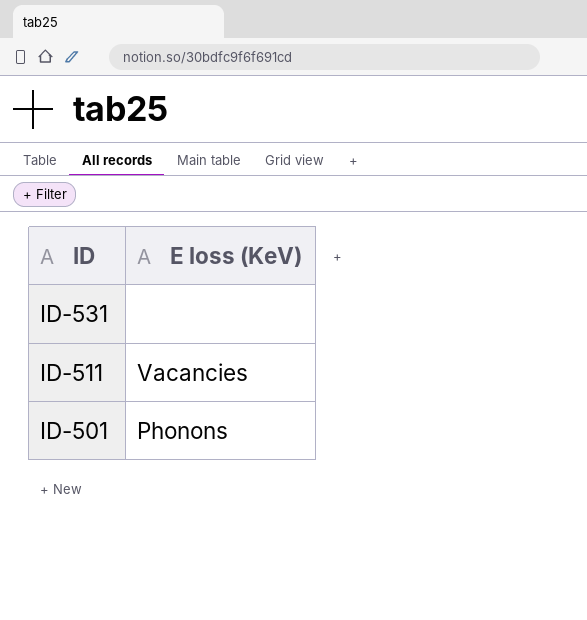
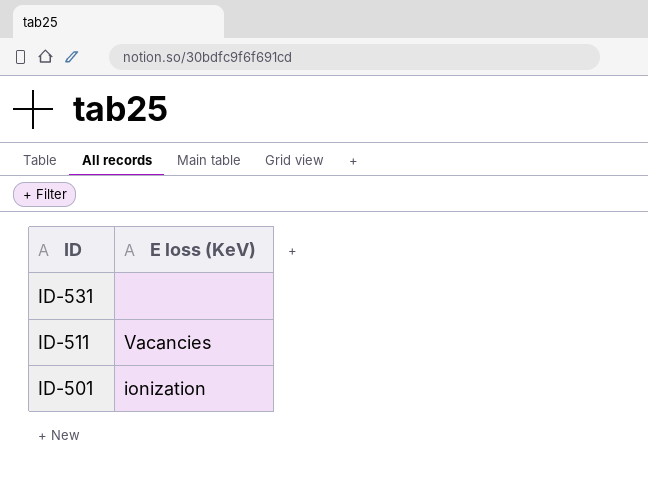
ID-501 | E loss (KeV): Phonons -> ionization

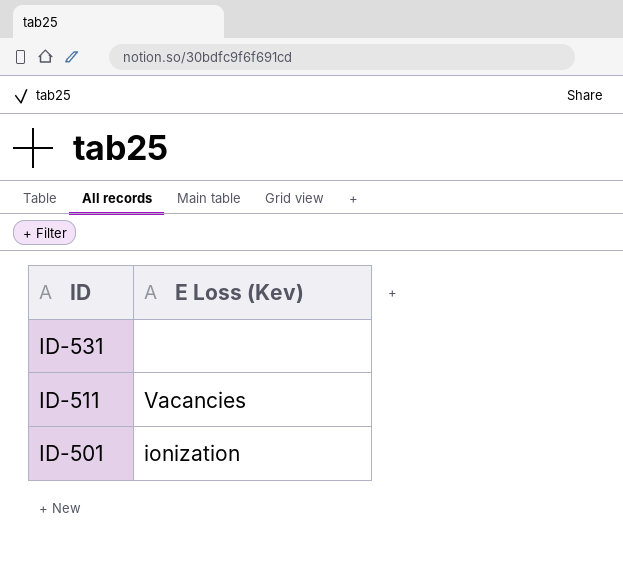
column name: E loss (KeV) -> E Loss (Kev)

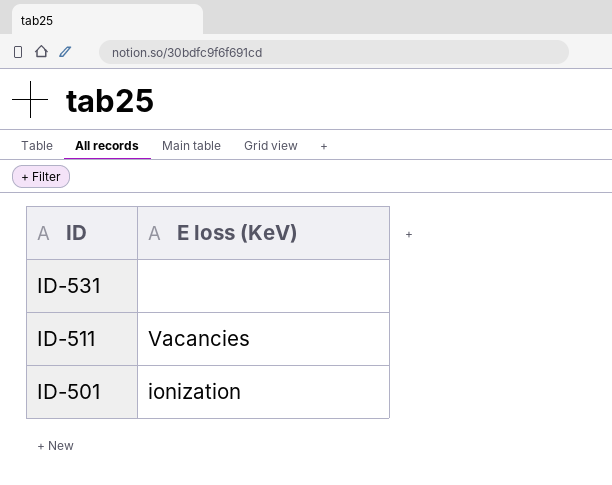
column name: E Loss (Kev) -> E loss (KeV)

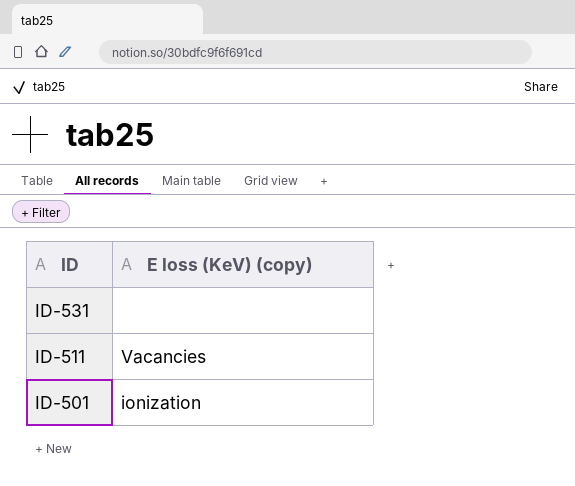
column name: E loss (KeV) -> E loss (KeV) (copy)

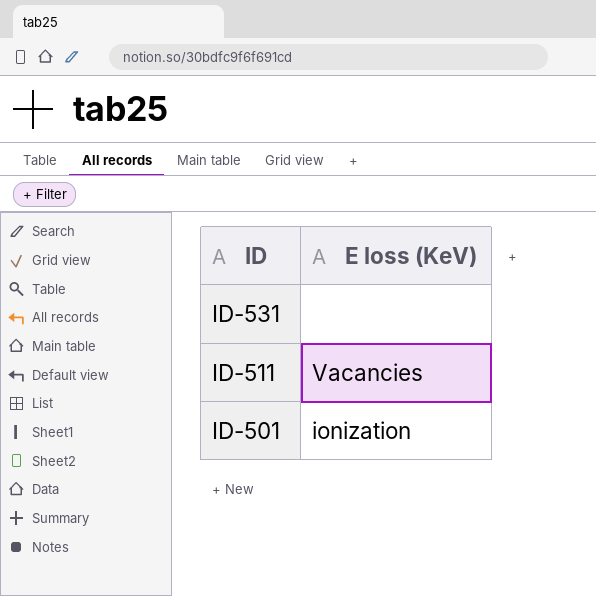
column name: E loss (KeV) (copy) -> E loss (KeV)

